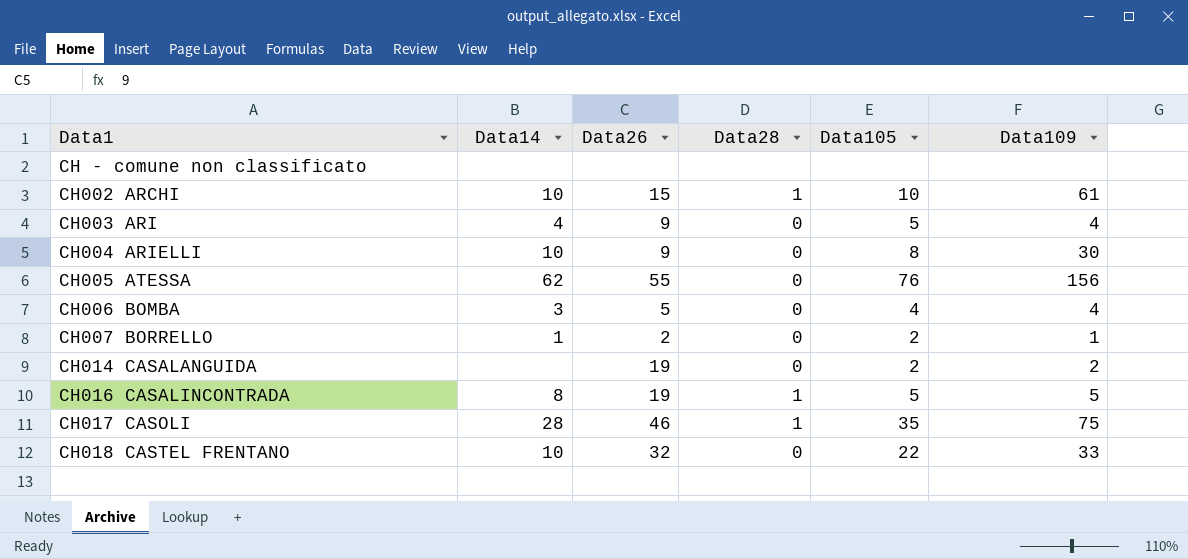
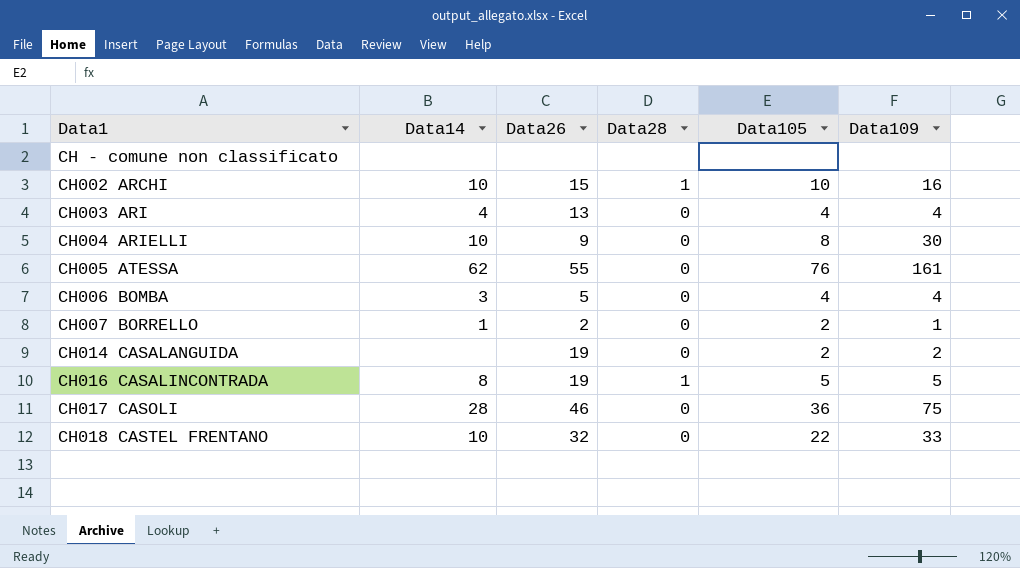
CH002 ARCHI | Data109: 61 -> 16
CH003 ARI | Data26: 9 -> 13
CH003 ARI | Data105: 5 -> 4
CH005 ATESSA | Data109: 156 -> 161
CH017 CASOLI | Data28: 1 -> 0
CH017 CASOLI | Data105: 35 -> 36

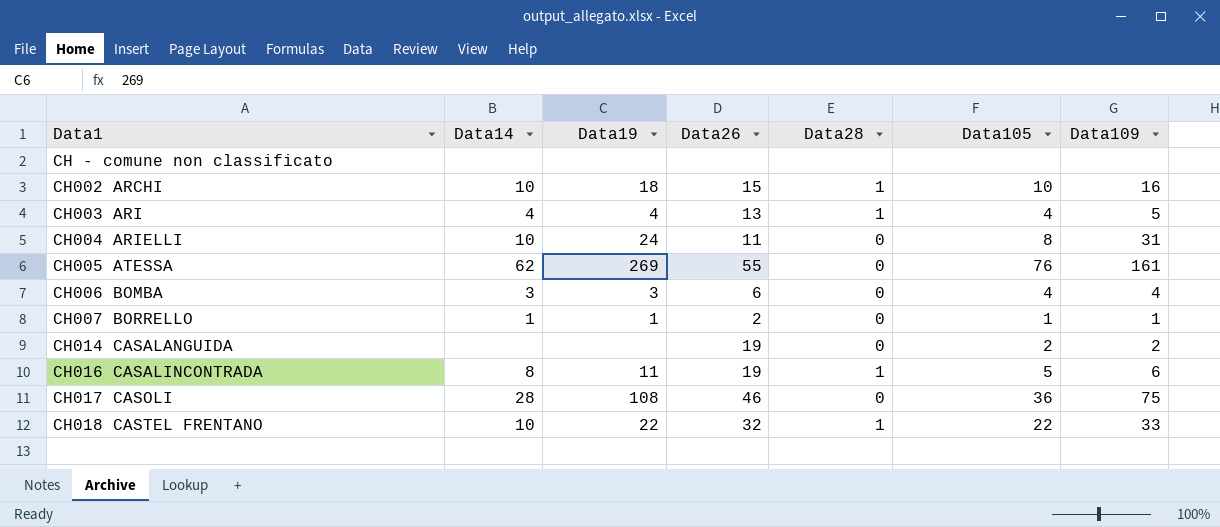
column Data19 | position: none -> 3
CH003 ARI | Data28: 0 -> 1
CH003 ARI | Data109: 4 -> 5
CH004 ARIELLI | Data26: 9 -> 11
CH004 ARIELLI | Data109: 30 -> 31
CH006 BOMBA | Data26: 5 -> 6
CH007 BORRELLO | Data105: 2 -> 1
CH016 CASALINCONTRADA | Data109: 5 -> 6
CH018 CASTEL FRENTANO | Data28: 0 -> 1

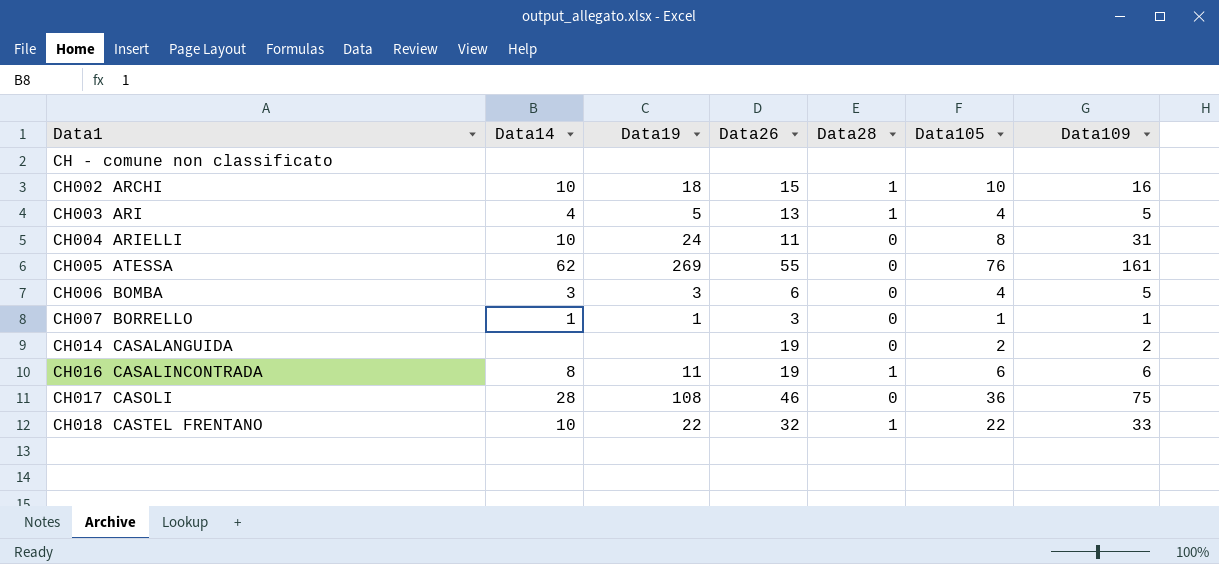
CH003 ARI | Data19: 4 -> 5
CH006 BOMBA | Data109: 4 -> 5
CH007 BORRELLO | Data26: 2 -> 3
CH016 CASALINCONTRADA | Data105: 5 -> 6

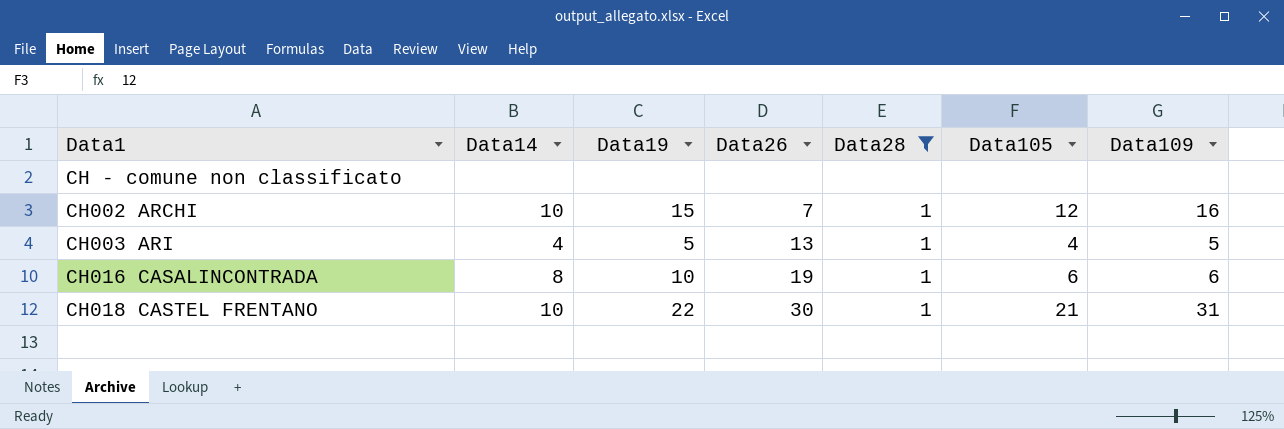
filter: none -> Data28 != 0
CH002 ARCHI | Data19: 18 -> 15
CH002 ARCHI | Data26: 15 -> 7
CH002 ARCHI | Data105: 10 -> 12
CH016 CASALINCONTRADA | Data19: 11 -> 10
CH018 CASTEL FRENTANO | Data26: 32 -> 30
CH018 CASTEL FRENTANO | Data105: 22 -> 21
CH018 CASTEL FRENTANO | Data109: 33 -> 31

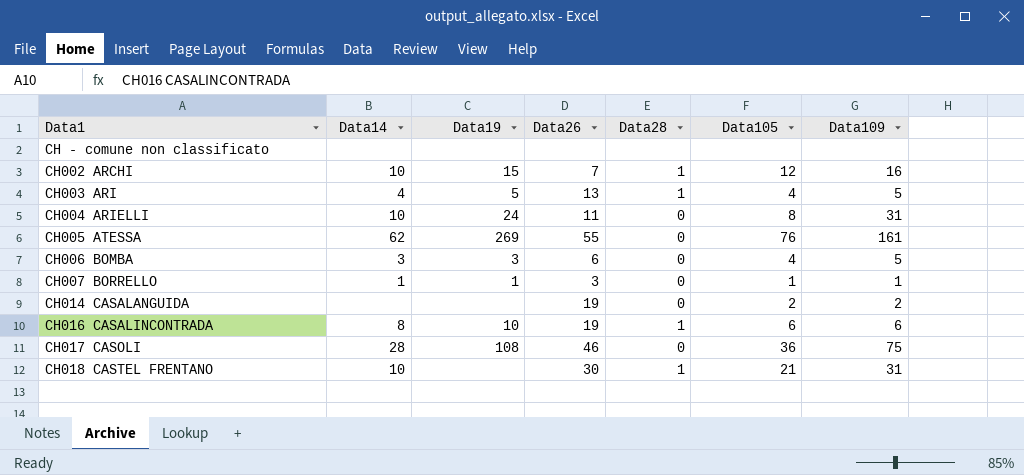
filter: Data28 != 0 -> none
CH018 CASTEL FRENTANO | Data19: 22 -> none

